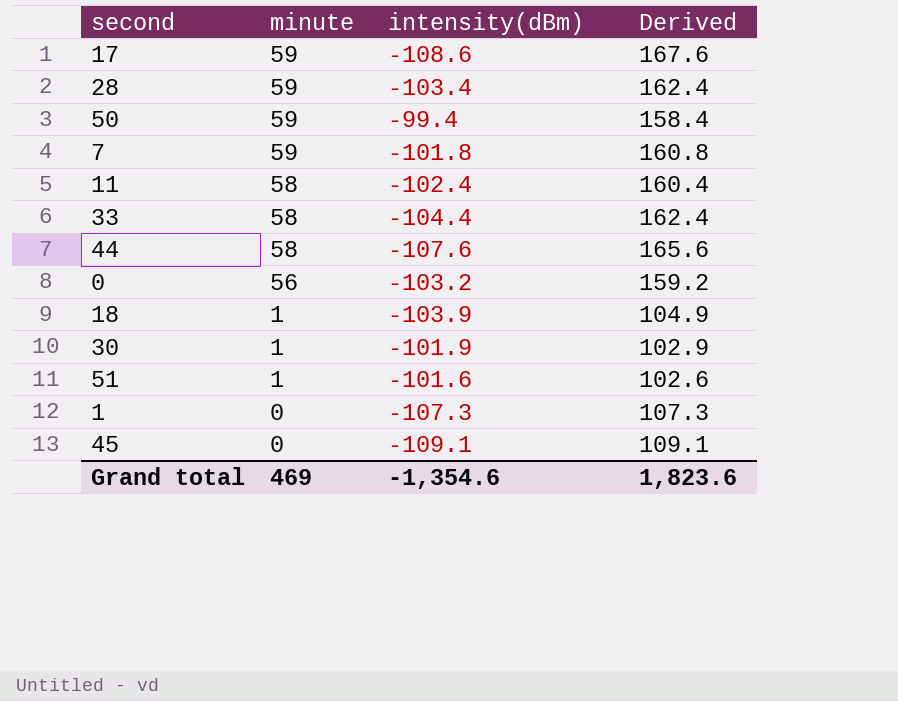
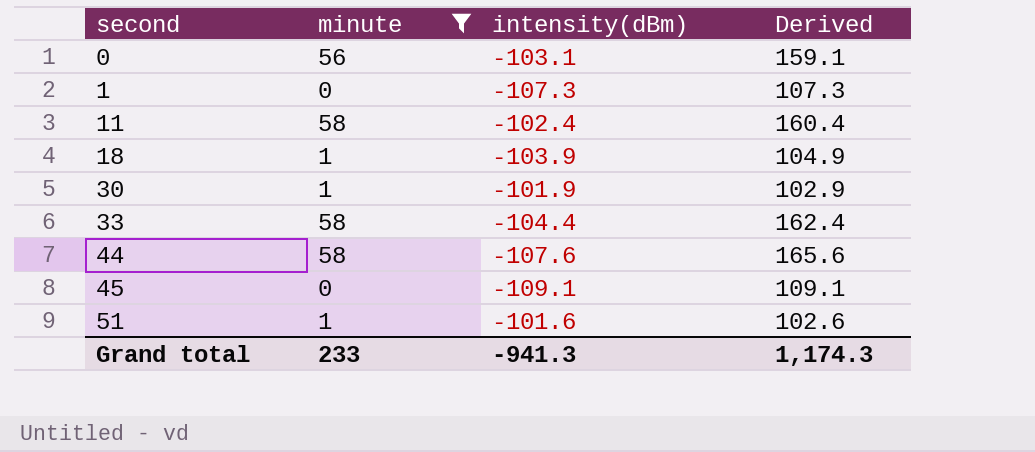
filter: none -> minute != 59
row order: minute descending -> second ascending
0 | intensity(dBm): -103.2 -> -103.1
0 | Derived: 159.2 -> 159.1
Grand total | minute: 469 -> 233
Grand total | intensity(dBm): -1,354.6 -> -941.3
Grand total | Derived: 1,823.6 -> 1,174.3

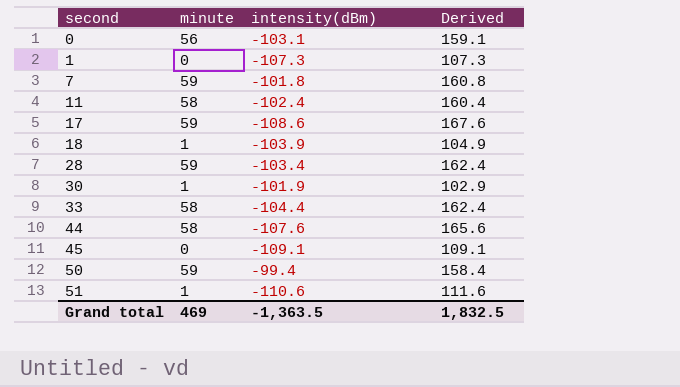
filter: minute != 59 -> none
51 | intensity(dBm): -101.6 -> -110.6
51 | Derived: 102.6 -> 111.6
Grand total | minute: 233 -> 469
Grand total | intensity(dBm): -941.3 -> -1,363.5
Grand total | Derived: 1,174.3 -> 1,832.5

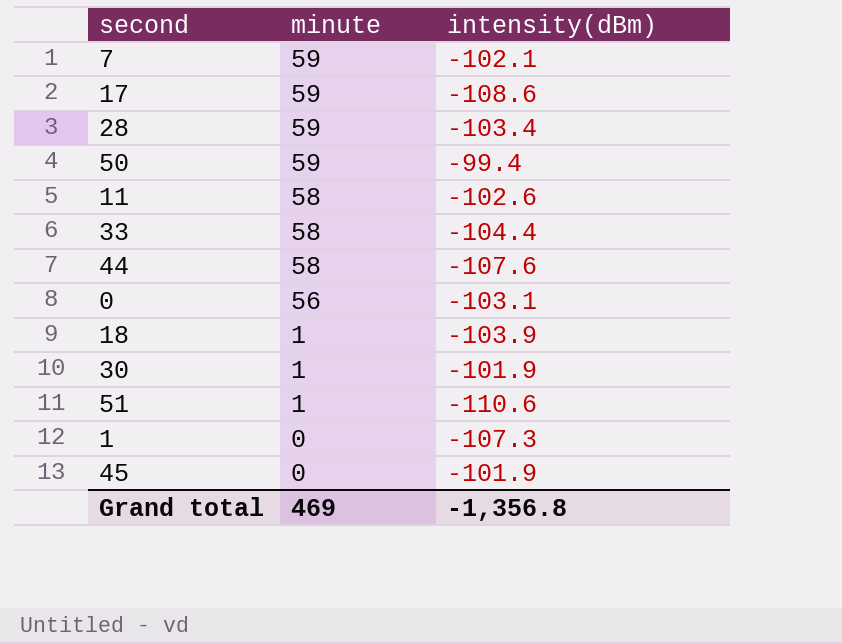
row order: second ascending -> minute descending
column Derived | formula: [minute] - [intensity(dBm)] -> none
7 | intensity(dBm): -101.8 -> -102.1
11 | intensity(dBm): -102.4 -> -102.6
45 | intensity(dBm): -109.1 -> -101.9
Grand total | intensity(dBm): -1,363.5 -> -1,356.8

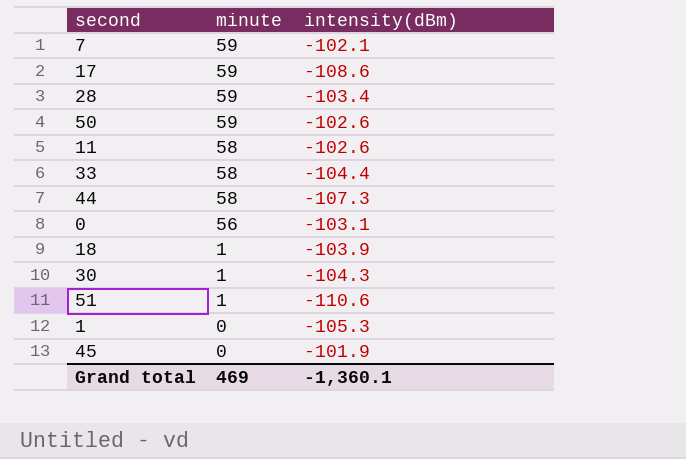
50 | intensity(dBm): -99.4 -> -102.6
44 | intensity(dBm): -107.6 -> -107.3
30 | intensity(dBm): -101.9 -> -104.3
1 | intensity(dBm): -107.3 -> -105.3
Grand total | intensity(dBm): -1,356.8 -> -1,360.1

